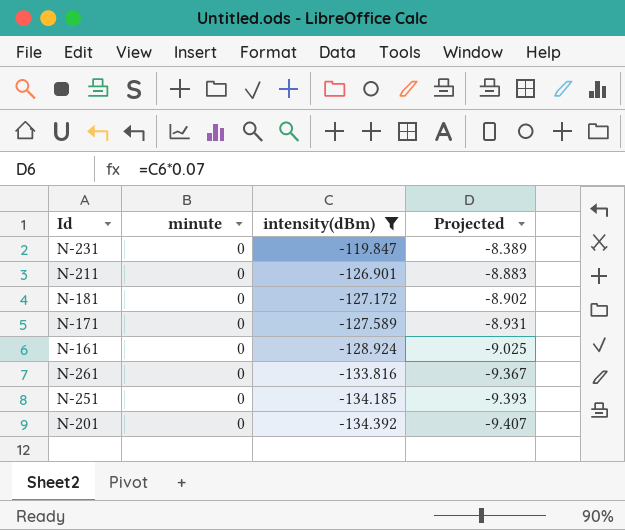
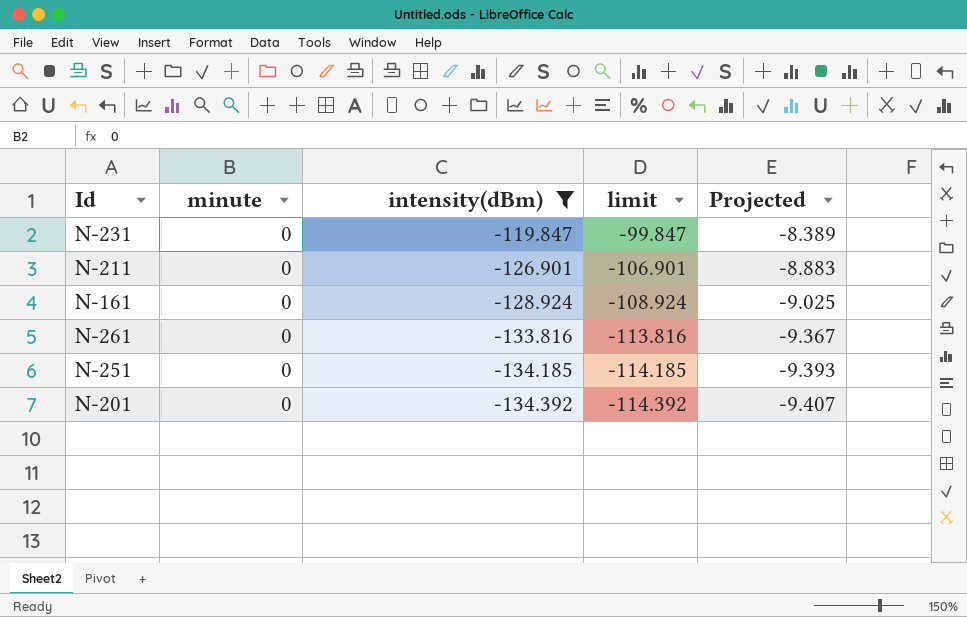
column limit | formula: none -> [intensity(dBm)] + 20
row N-181: 0 | -127.172 | -8.902 -> none
row N-171: 0 | -127.589 | -8.931 -> none

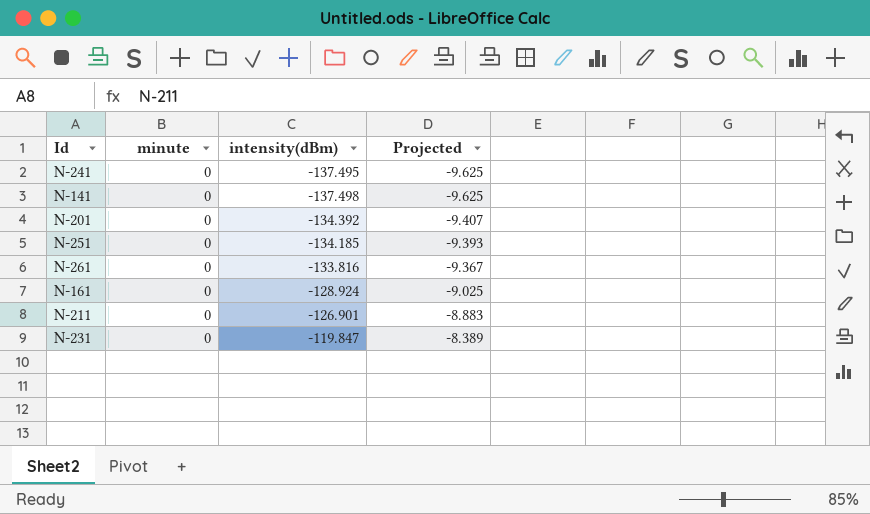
filter: intensity(dBm) >= -134.392 -> none
row order: intensity(dBm) descending -> Projected ascending
column limit | formula: [intensity(dBm)] + 20 -> none

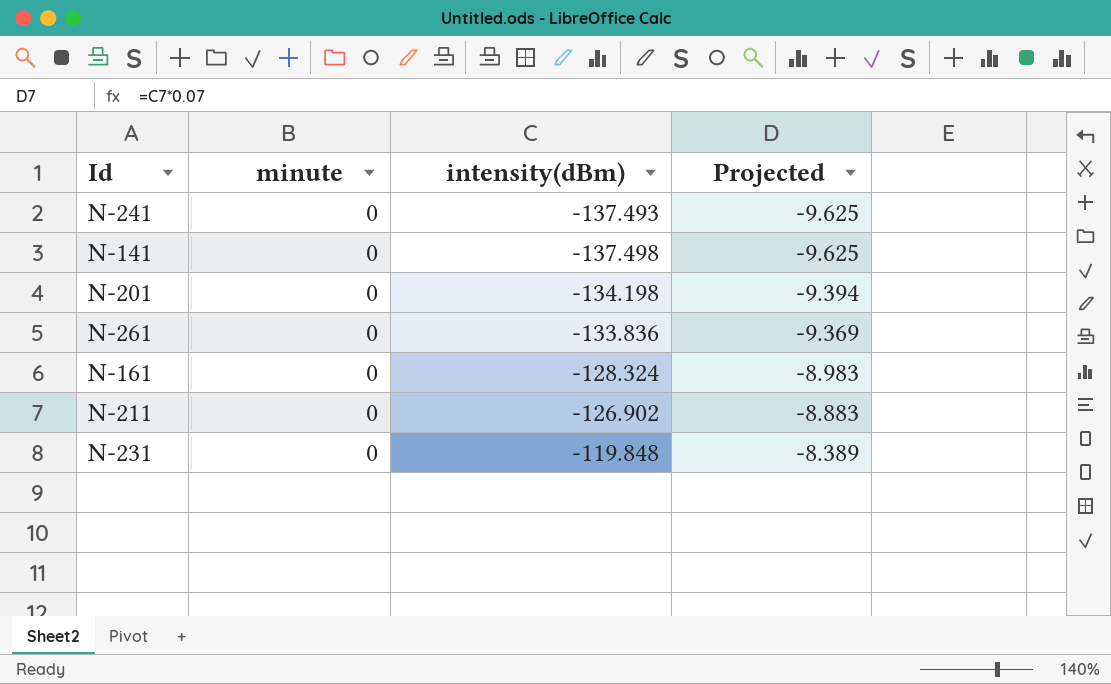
row N-251: 0 | -134.185 | -9.393 -> none
N-241 | intensity(dBm): -137.495 -> -137.493
N-201 | intensity(dBm): -134.392 -> -134.198
N-201 | Projected: -9.407 -> -9.394
N-261 | intensity(dBm): -133.816 -> -133.836
N-261 | Projected: -9.367 -> -9.369
N-161 | intensity(dBm): -128.924 -> -128.324
N-161 | Projected: -9.025 -> -8.983
N-211 | intensity(dBm): -126.901 -> -126.902
N-231 | intensity(dBm): -119.847 -> -119.848

